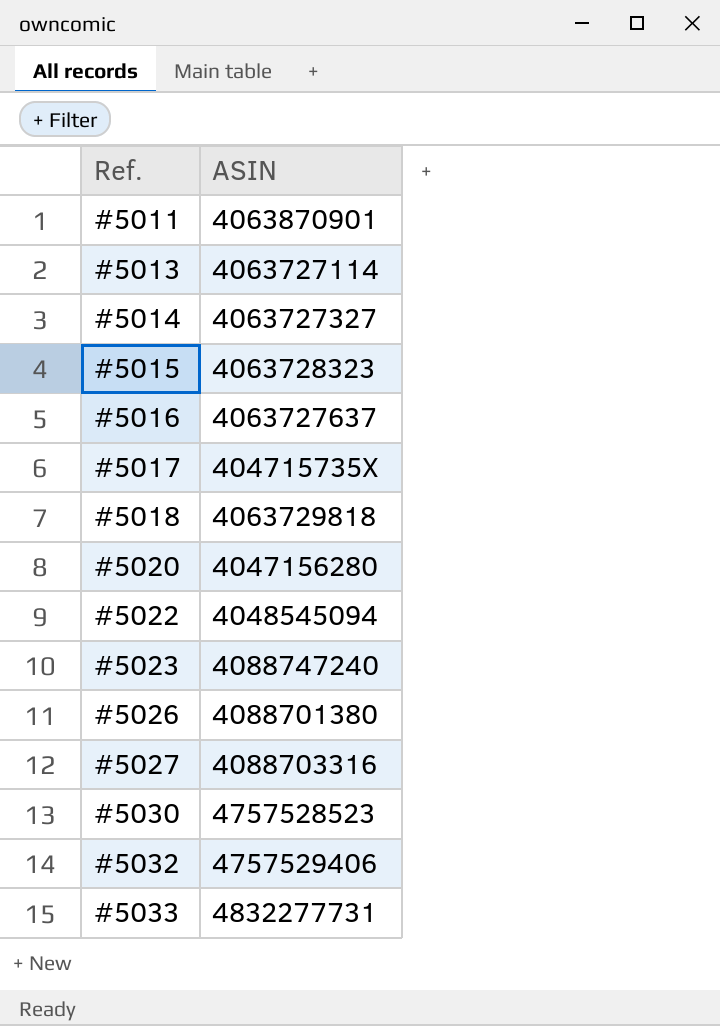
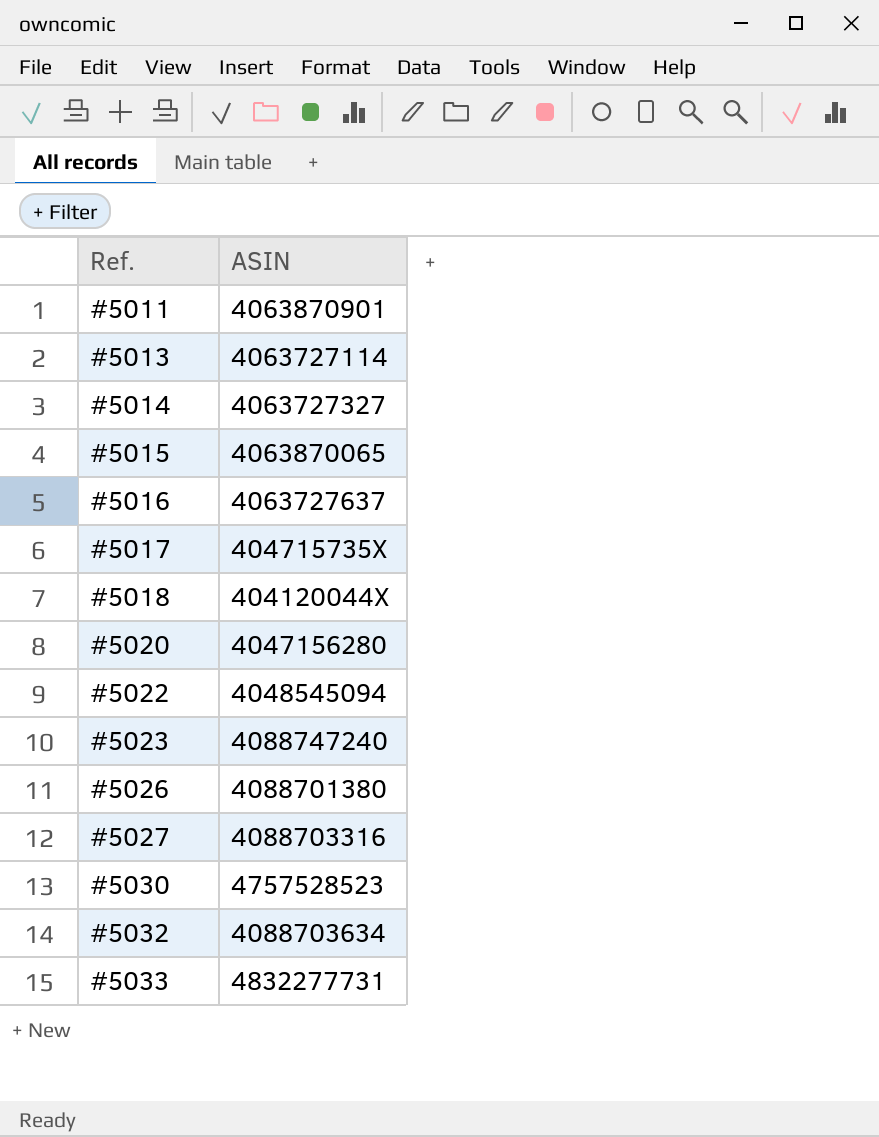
#5015 | ASIN: 4063728323 -> 4063870065
#5018 | ASIN: 4063729818 -> 404120044X
#5032 | ASIN: 4757529406 -> 4088703634

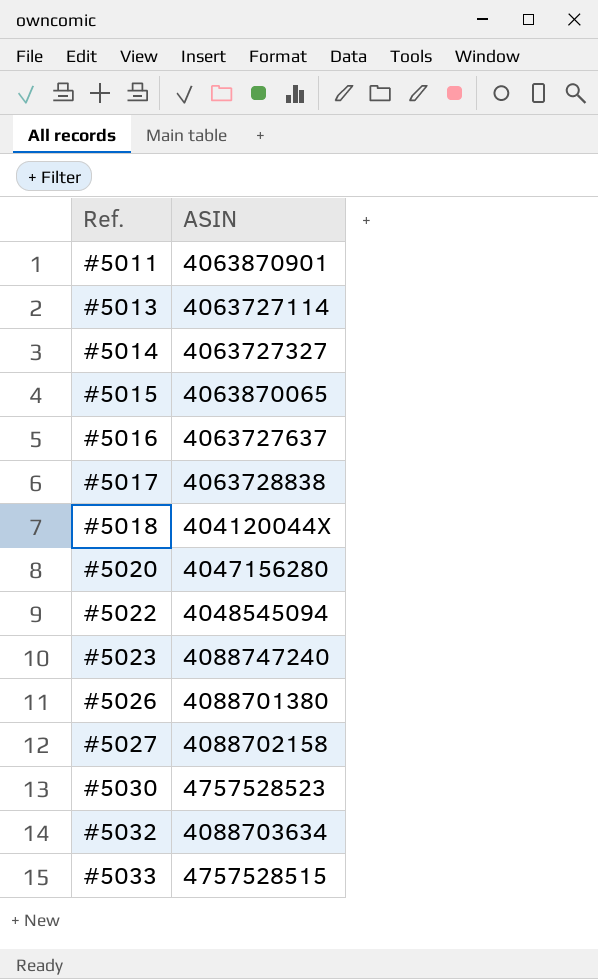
#5017 | ASIN: 404715735X -> 4063728838
#5027 | ASIN: 4088703316 -> 4088702158
#5033 | ASIN: 4832277731 -> 4757528515

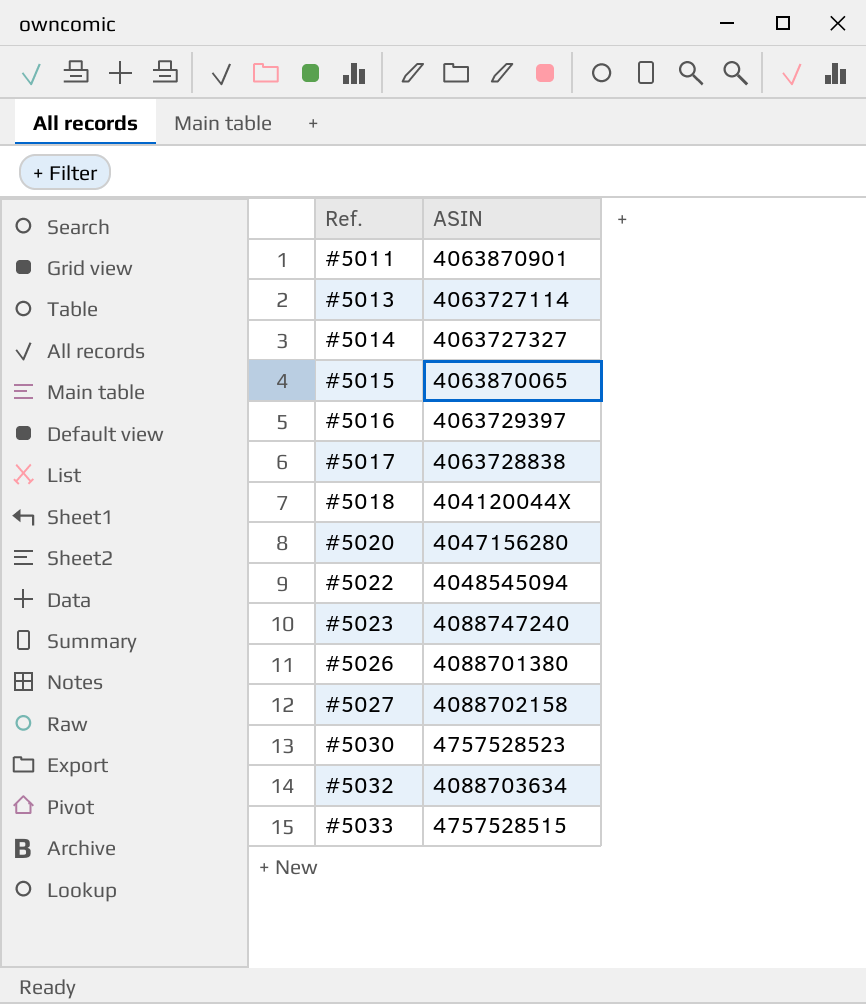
#5016 | ASIN: 4063727637 -> 4063729397

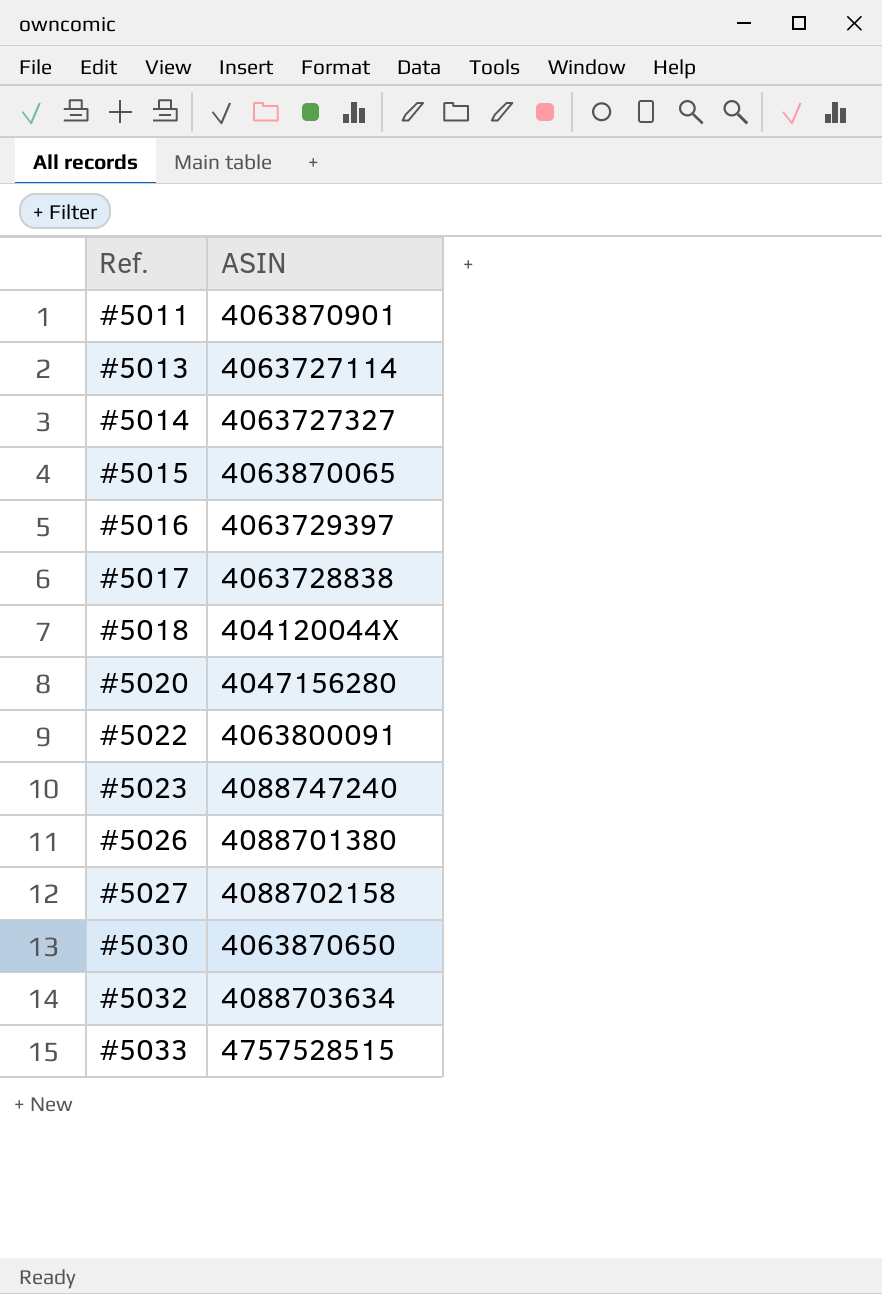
#5022 | ASIN: 4048545094 -> 4063800091
#5030 | ASIN: 4757528523 -> 4063870650

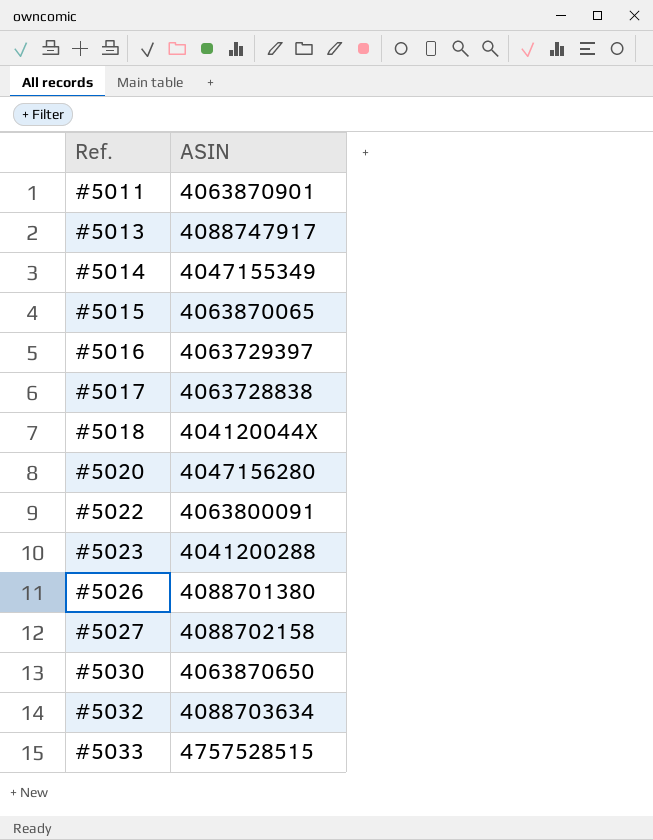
#5013 | ASIN: 4063727114 -> 4088747917
#5014 | ASIN: 4063727327 -> 4047155349
#5023 | ASIN: 4088747240 -> 4041200288

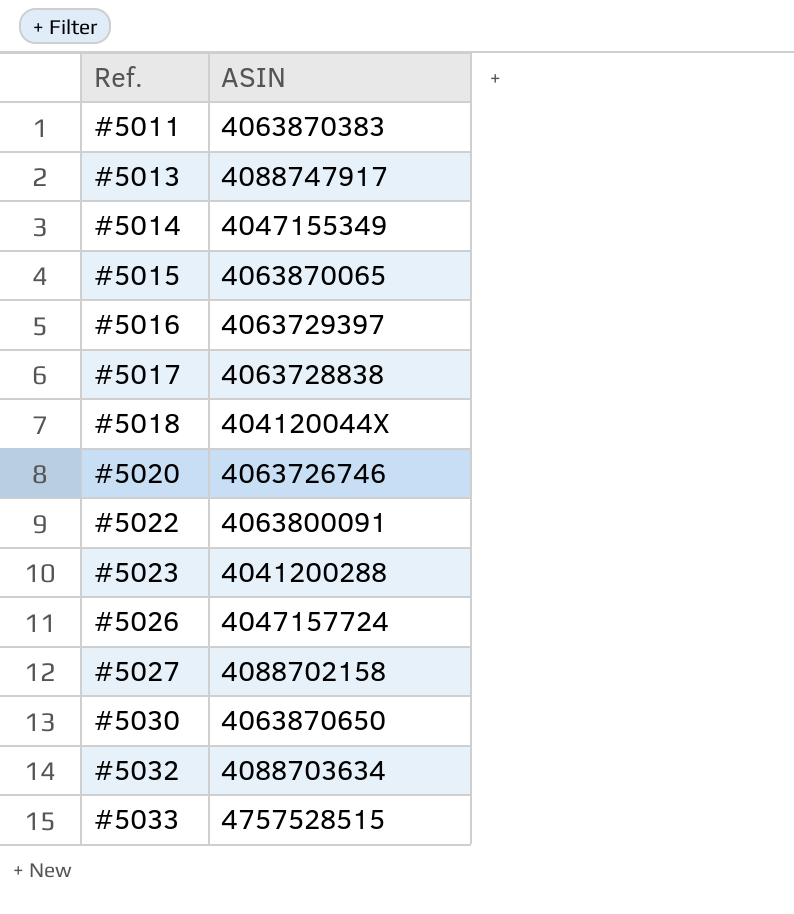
#5011 | ASIN: 4063870901 -> 4063870383
#5020 | ASIN: 4047156280 -> 4063726746
#5026 | ASIN: 4088701380 -> 4047157724

